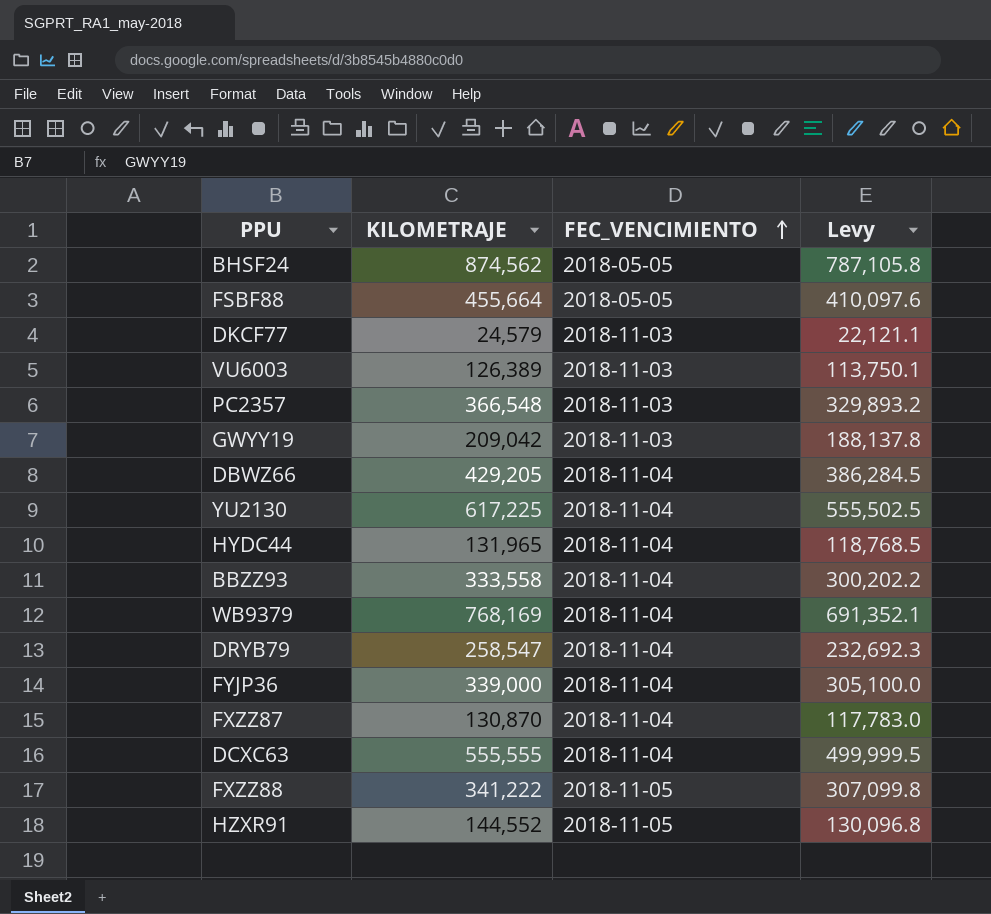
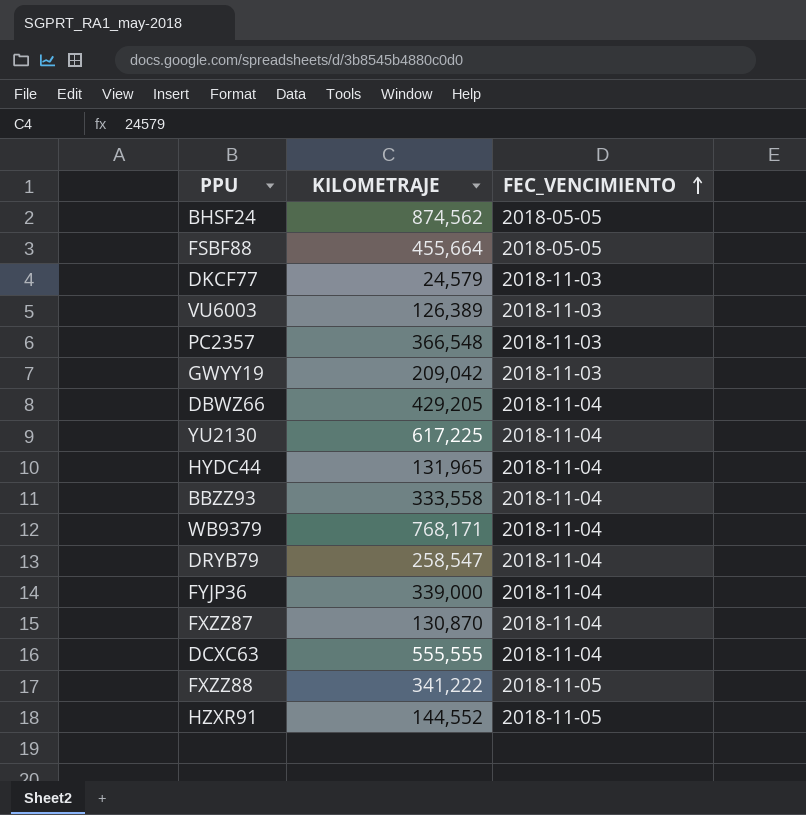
column Levy | formula: [KILOMETRAJE] * 0.9 -> none
WB9379 | KILOMETRAJE: 768,169 -> 768,171

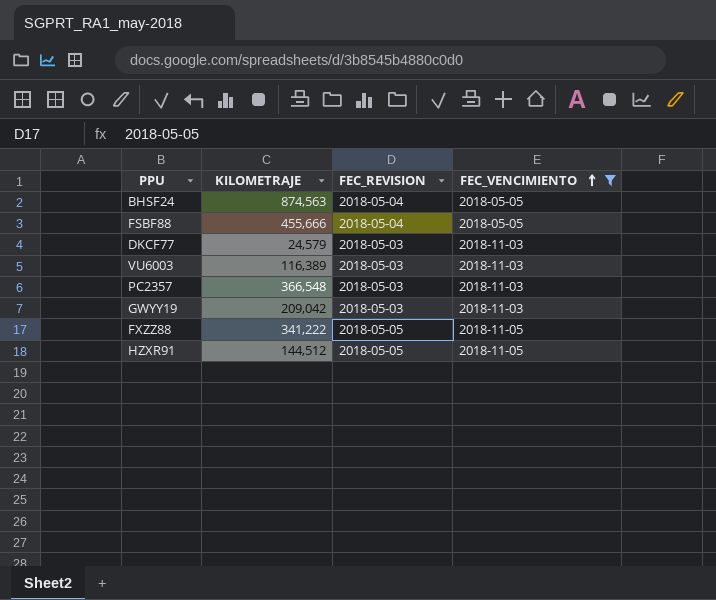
filter: none -> FEC_VENCIMIENTO != 2018-11-04
column FEC_REVISION | position: none -> 3
BHSF24 | KILOMETRAJE: 874,562 -> 874,563
FSBF88 | KILOMETRAJE: 455,664 -> 455,666
VU6003 | KILOMETRAJE: 126,389 -> 116,389
HZXR91 | KILOMETRAJE: 144,552 -> 144,512

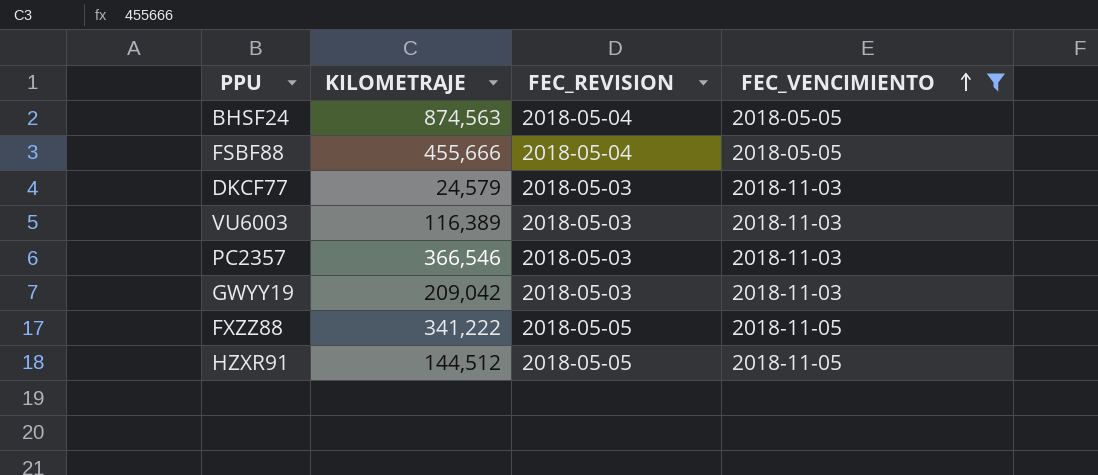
PC2357 | KILOMETRAJE: 366,548 -> 366,546

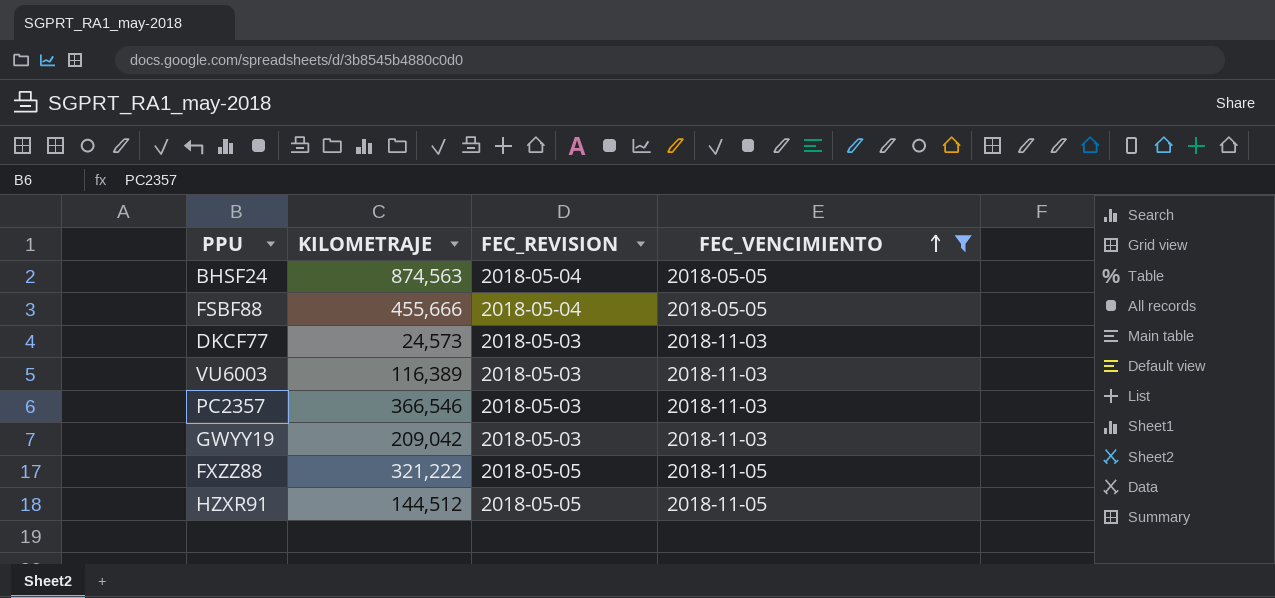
DKCF77 | KILOMETRAJE: 24,579 -> 24,573
FXZZ88 | KILOMETRAJE: 341,222 -> 321,222

